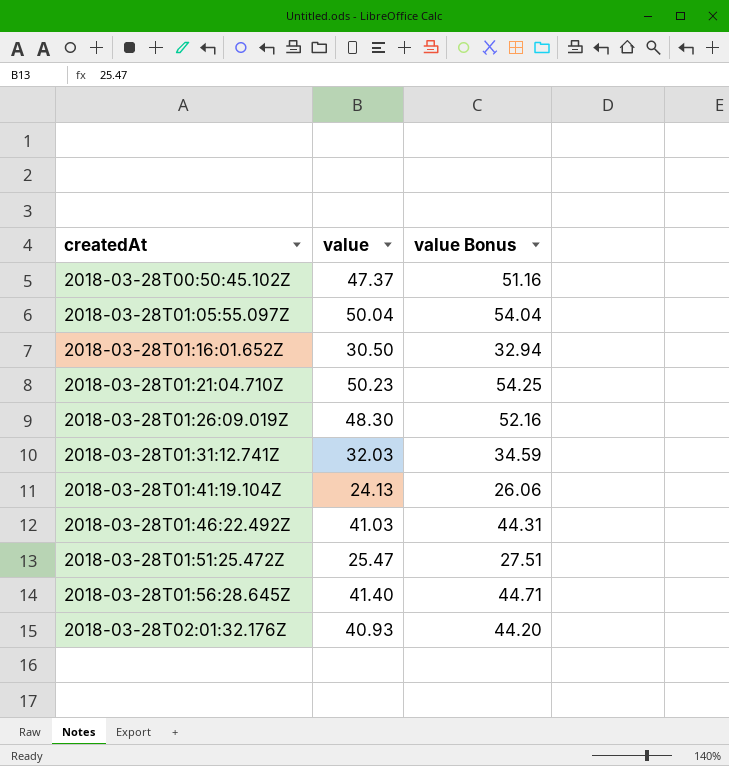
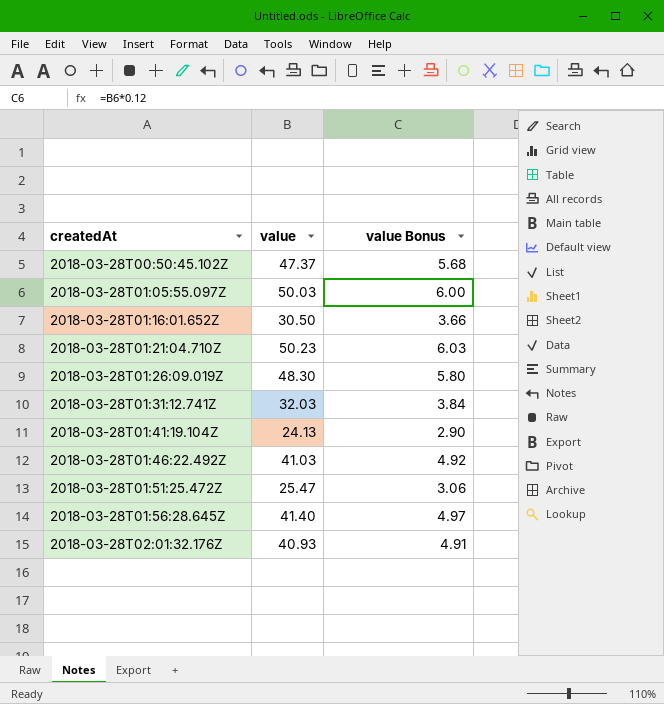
column value Bonus | formula: [value] * 1.08 -> [value] * 0.12
2018-03-28T01:05:55.097Z | value: 50.04 -> 50.03

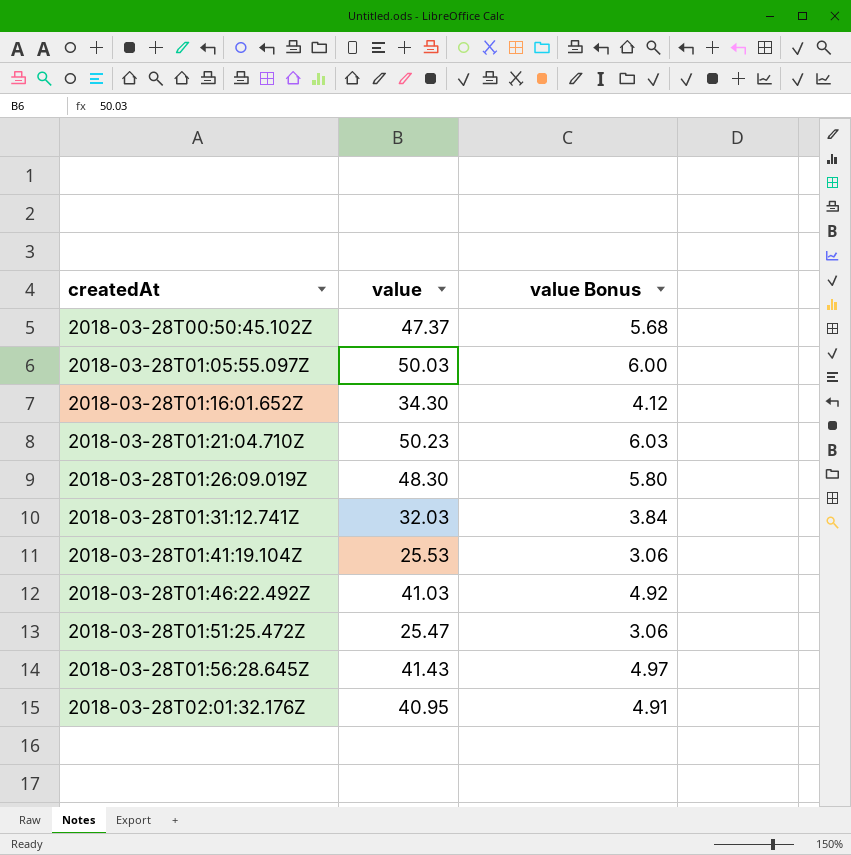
2018-03-28T01:16:01.652Z | value: 30.50 -> 34.30
2018-03-28T01:16:01.652Z | value Bonus: 3.66 -> 4.12
2018-03-28T01:41:19.104Z | value: 24.13 -> 25.53
2018-03-28T01:41:19.104Z | value Bonus: 2.90 -> 3.06
2018-03-28T01:56:28.645Z | value: 41.40 -> 41.43
2018-03-28T02:01:32.176Z | value: 40.93 -> 40.95

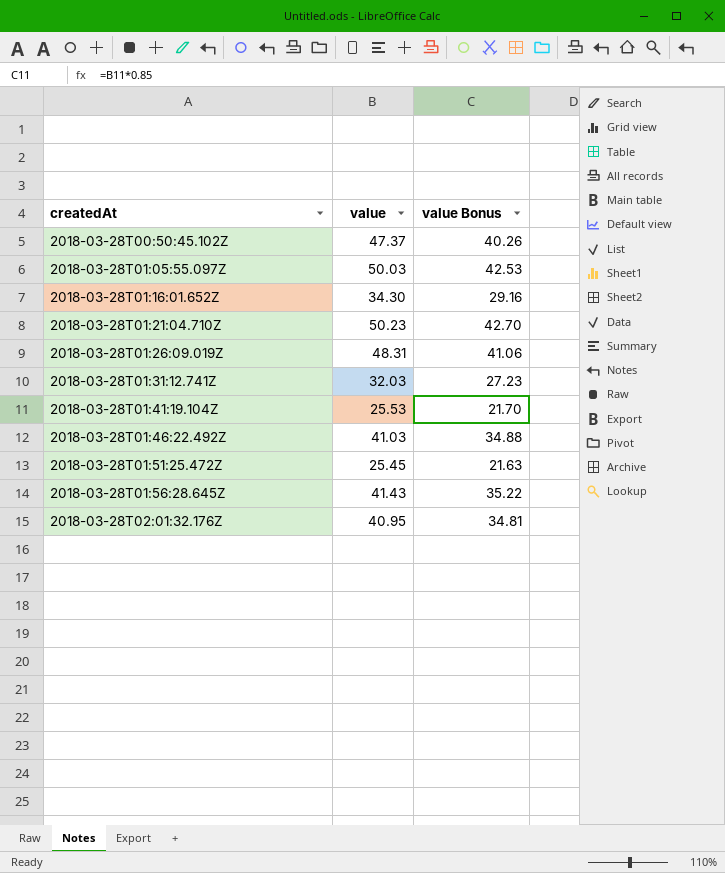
column value Bonus | formula: [value] * 0.12 -> [value] * 0.85
2018-03-28T01:26:09.019Z | value: 48.30 -> 48.31
2018-03-28T01:51:25.472Z | value: 25.47 -> 25.45

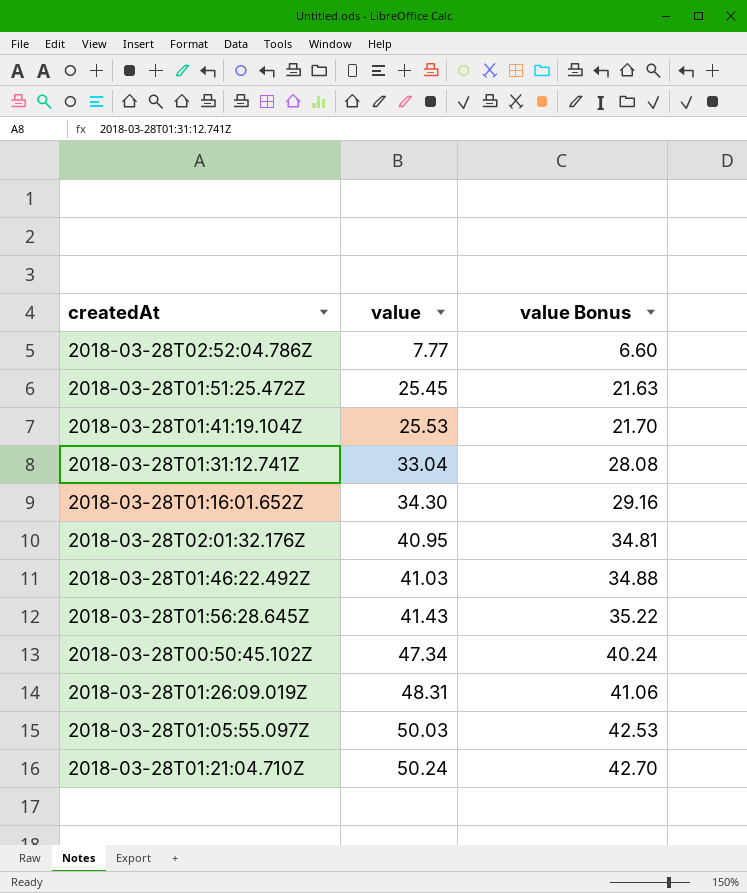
row order: createdAt ascending -> value ascending
row 2018-03-28T02:52:04.786Z: none -> 7.77 | 6.60
2018-03-28T01:31:12.741Z | value: 32.03 -> 33.04
2018-03-28T01:31:12.741Z | value Bonus: 27.23 -> 28.08
2018-03-28T00:50:45.102Z | value: 47.37 -> 47.34
2018-03-28T00:50:45.102Z | value Bonus: 40.26 -> 40.24
2018-03-28T01:21:04.710Z | value: 50.23 -> 50.24

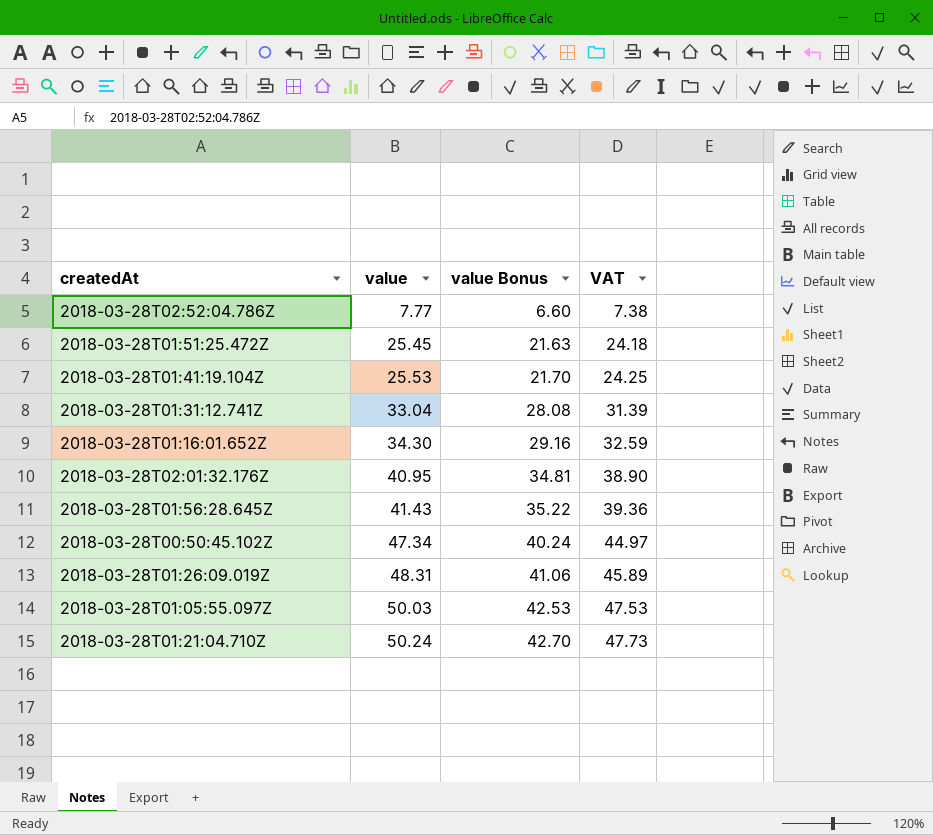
column VAT | formula: none -> [value] * 0.95
row 2018-03-28T01:46:22.492Z: 41.03 | 34.88 -> none

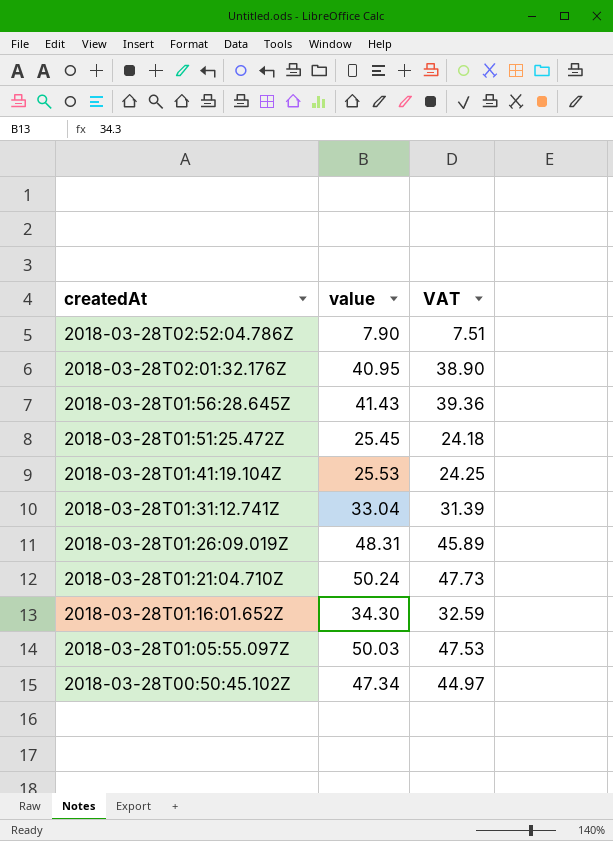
row order: value ascending -> createdAt descending
column value Bonus | formula: [value] * 0.85 -> none
2018-03-28T02:52:04.786Z | value: 7.77 -> 7.90
2018-03-28T02:52:04.786Z | VAT: 7.38 -> 7.51

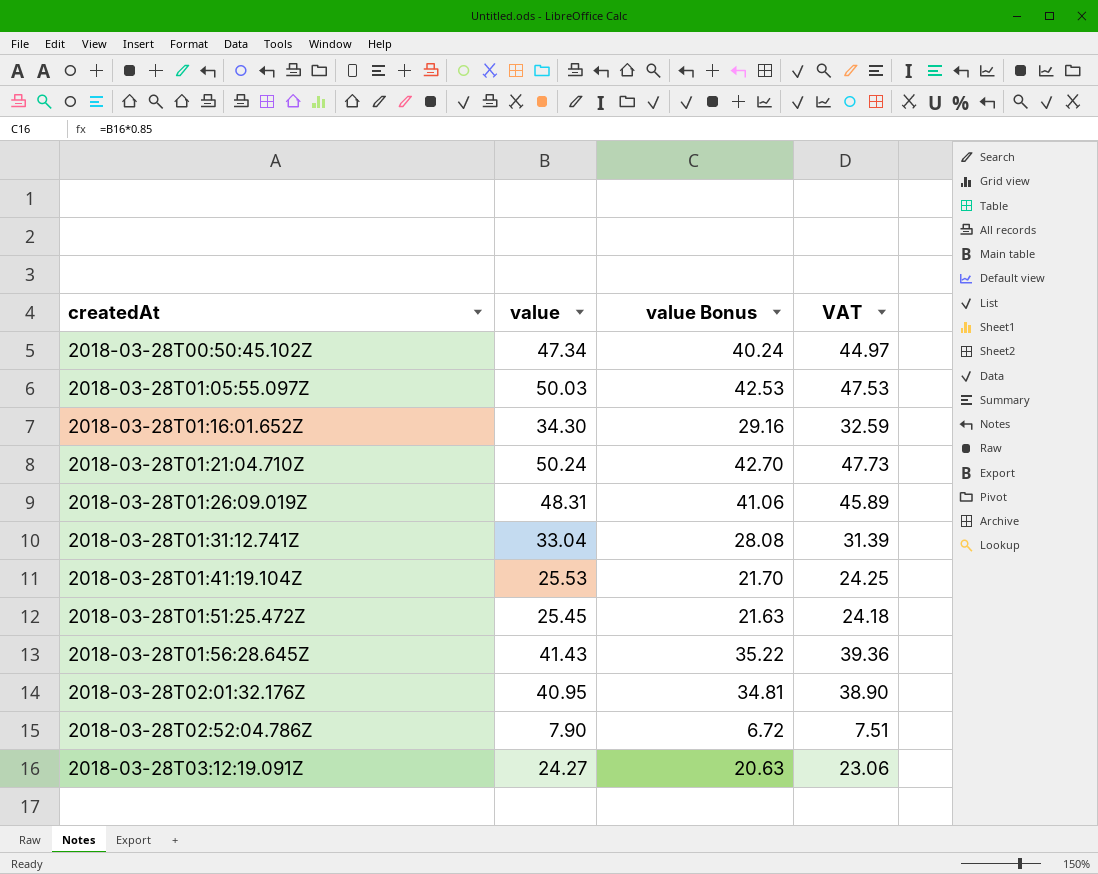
row order: createdAt descending -> createdAt ascending
column value Bonus | formula: none -> [value] * 0.85
row 2018-03-28T03:12:19.091Z: none -> 24.27 | 20.63 | 23.06

